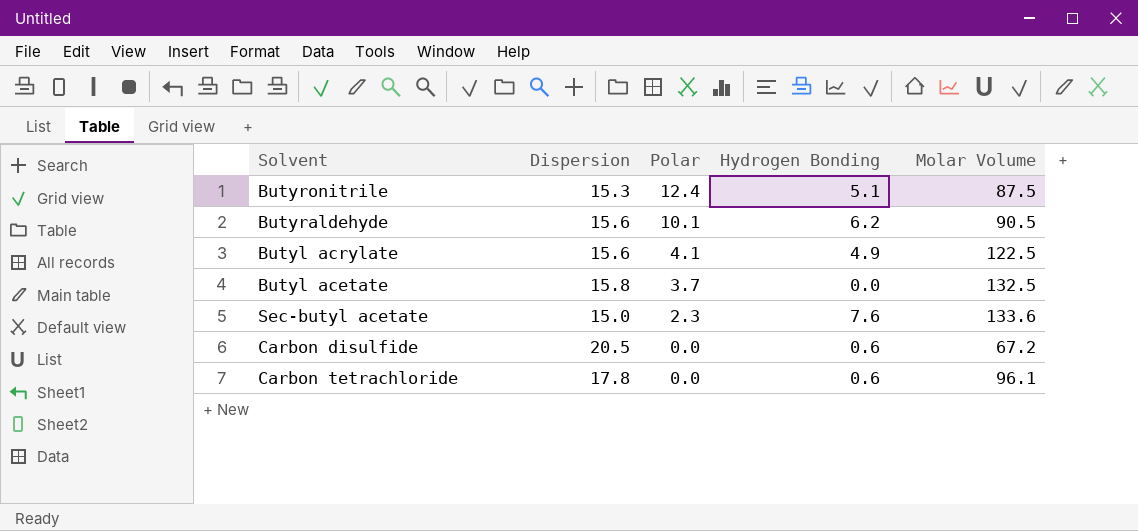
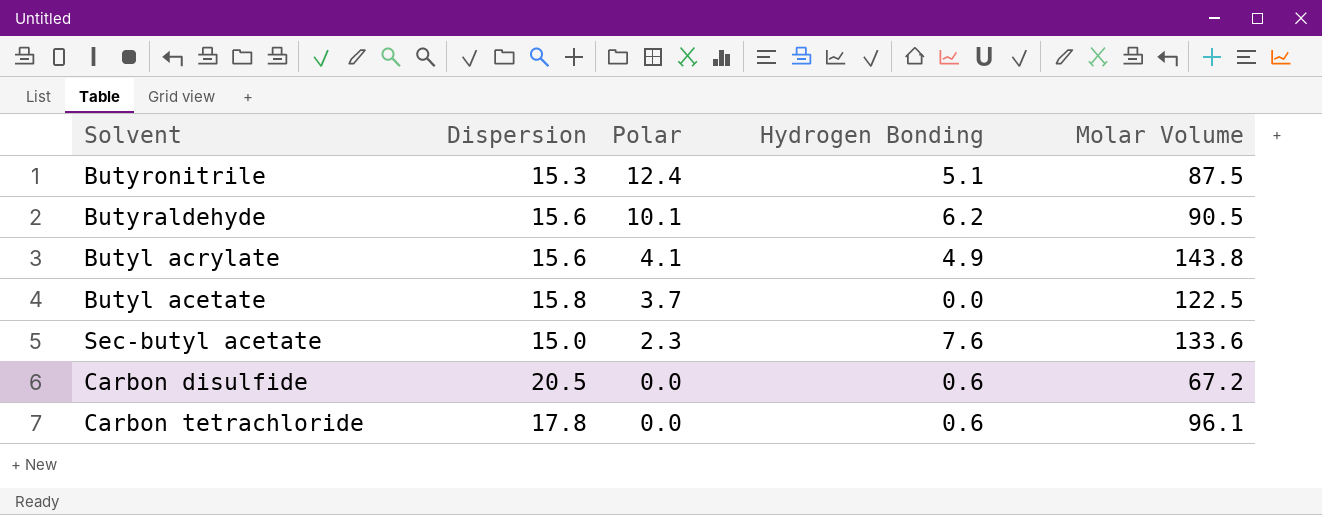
Butyl acrylate | Molar Volume: 122.5 -> 143.8
Butyl acetate | Molar Volume: 132.5 -> 122.5

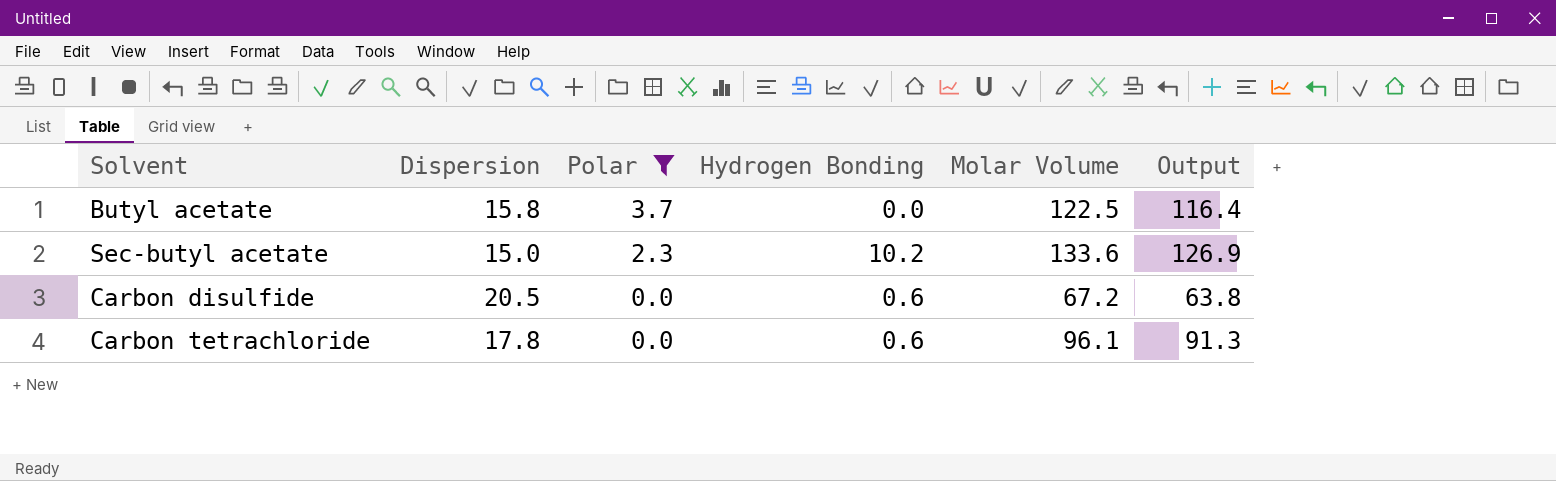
filter: none -> Polar <= 3.7
column Output | formula: none -> [Molar Volume] * 0.95
Sec-butyl acetate | Hydrogen Bonding: 7.6 -> 10.2

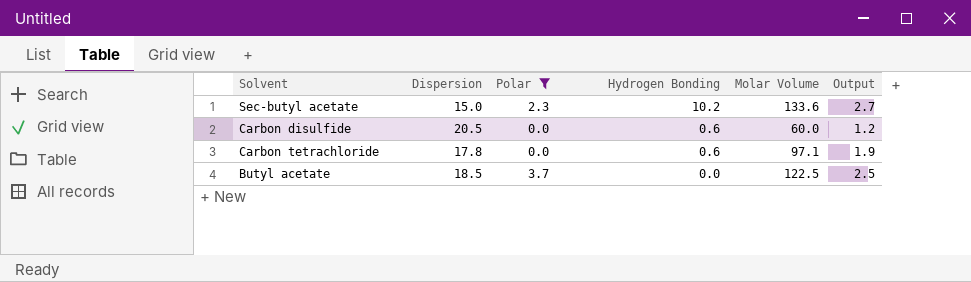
row order: Polar descending -> Hydrogen Bonding descending
column Output | formula: [Molar Volume] * 0.95 -> [Molar Volume] * 0.02
Carbon disulfide | Molar Volume: 67.2 -> 60.0
Carbon tetrachloride | Molar Volume: 96.1 -> 97.1
Butyl acetate | Dispersion: 15.8 -> 18.5

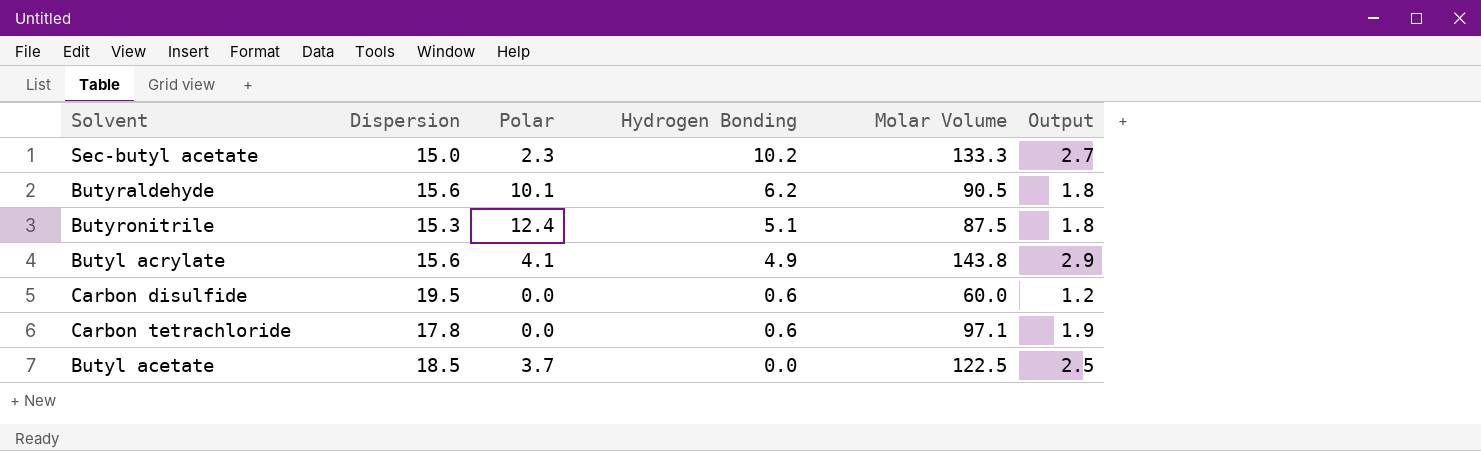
filter: Polar <= 3.7 -> none
Sec-butyl acetate | Molar Volume: 133.6 -> 133.3
Carbon disulfide | Dispersion: 20.5 -> 19.5

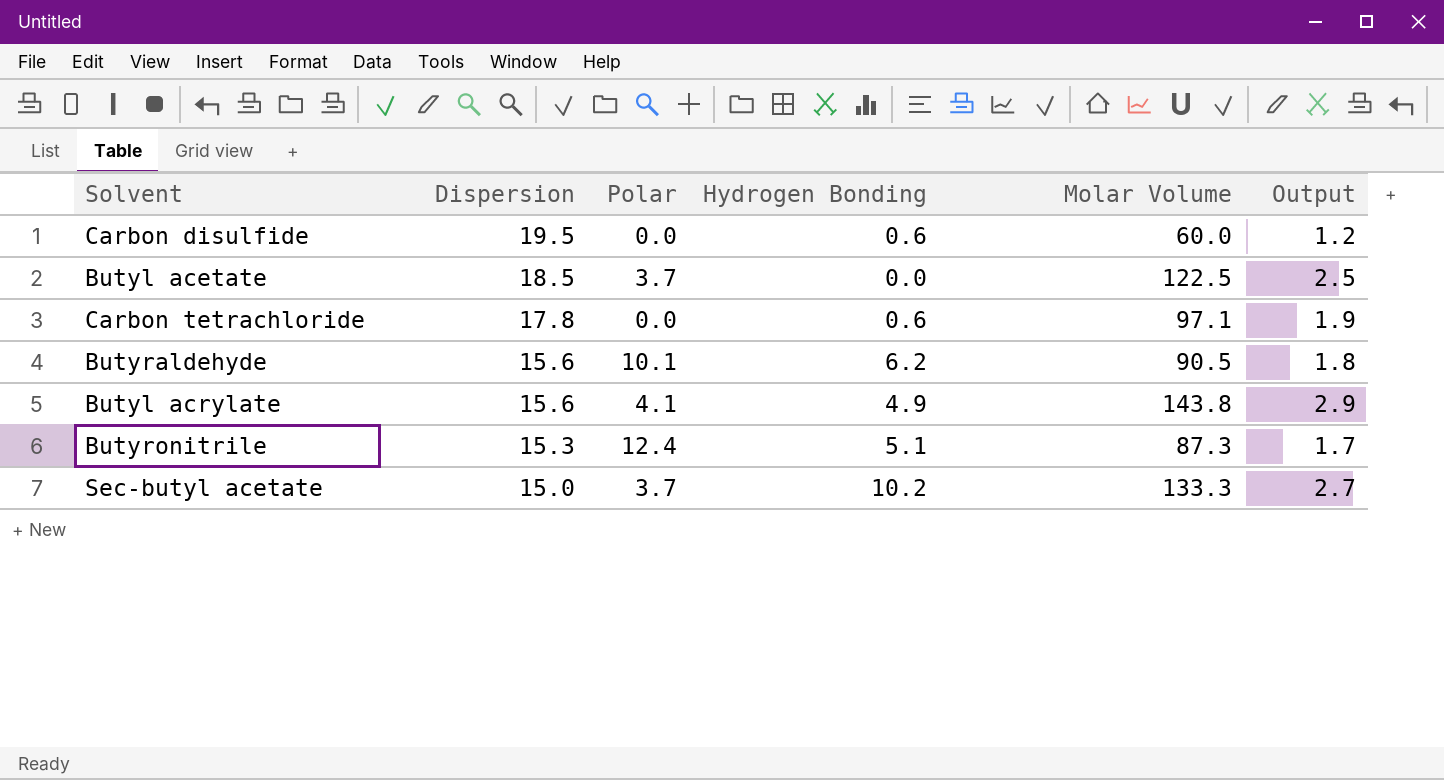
row order: Hydrogen Bonding descending -> Dispersion descending
Butyronitrile | Molar Volume: 87.5 -> 87.3
Butyronitrile | Output: 1.8 -> 1.7
Sec-butyl acetate | Polar: 2.3 -> 3.7

